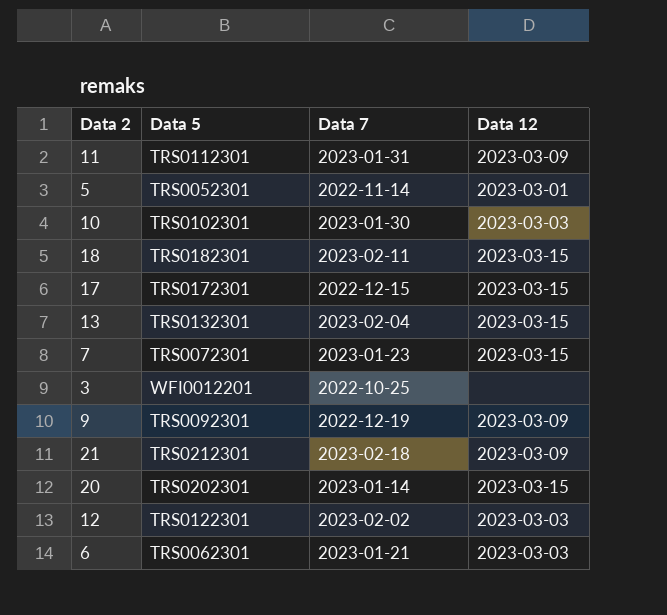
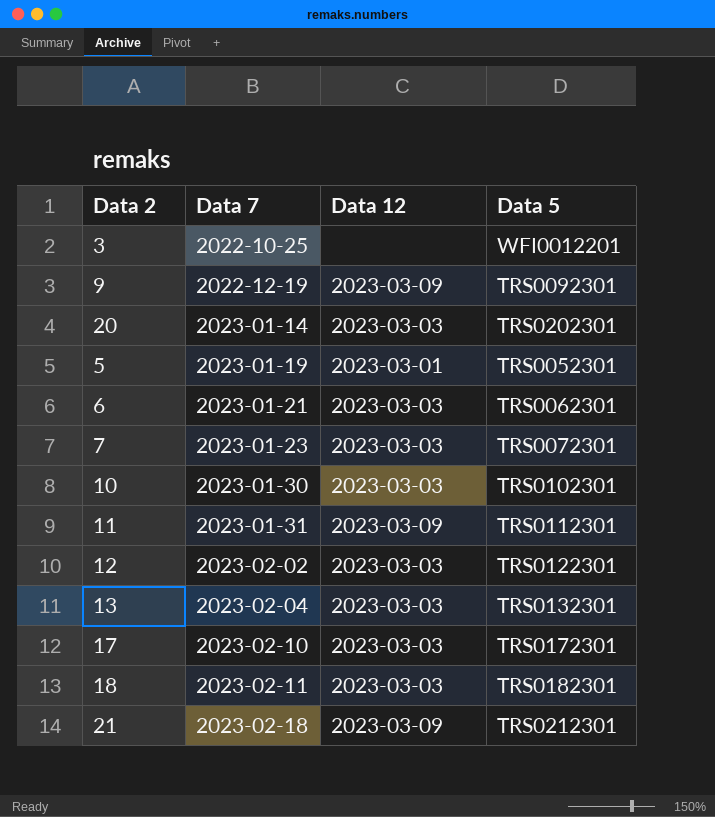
row order: none -> Data 7 ascending
column Data 5 | position: 2 -> 4
20 | Data 12: 2023-03-15 -> 2023-03-03
5 | Data 7: 2022-11-14 -> 2023-01-19
7 | Data 12: 2023-03-15 -> 2023-03-03
13 | Data 12: 2023-03-15 -> 2023-03-03
17 | Data 7: 2022-12-15 -> 2023-02-10
17 | Data 12: 2023-03-15 -> 2023-03-03
18 | Data 12: 2023-03-15 -> 2023-03-03

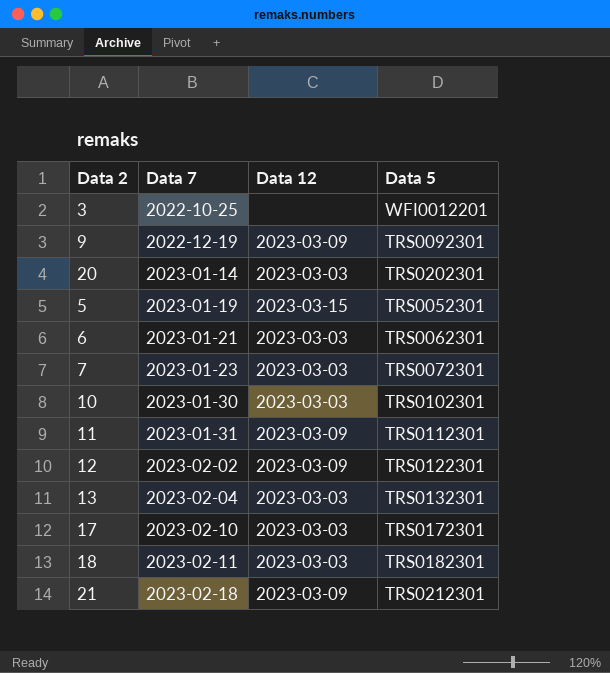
5 | Data 12: 2023-03-01 -> 2023-03-15
12 | Data 12: 2023-03-03 -> 2023-03-09

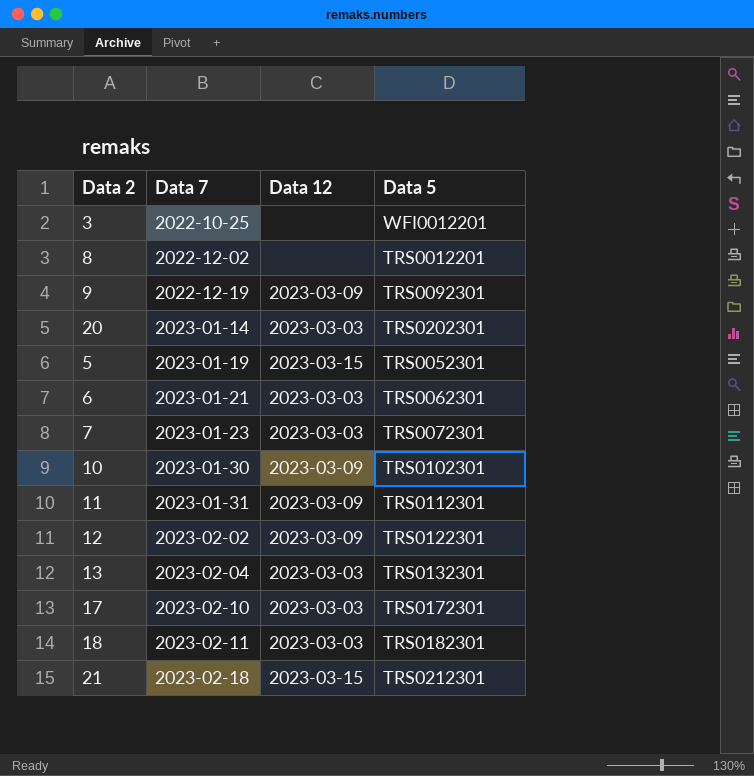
row 8: none -> 2022-12-02 | none | TRS0012201
10 | Data 12: 2023-03-03 -> 2023-03-09
21 | Data 12: 2023-03-09 -> 2023-03-15

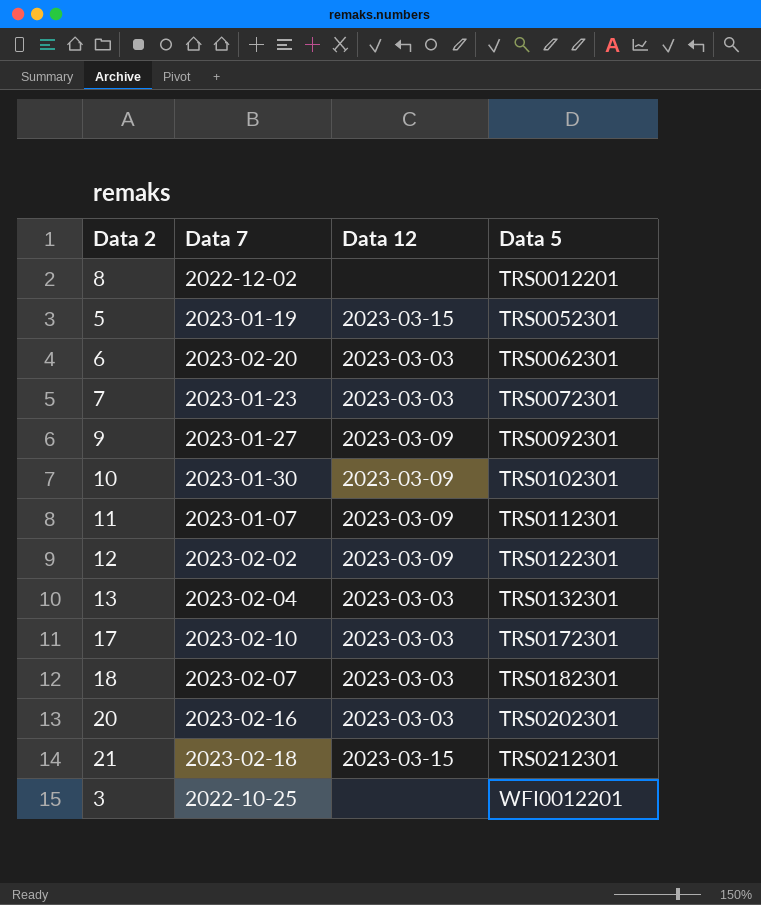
row order: Data 7 ascending -> Data 5 ascending
6 | Data 7: 2023-01-21 -> 2023-02-20
9 | Data 7: 2022-12-19 -> 2023-01-27
11 | Data 7: 2023-01-31 -> 2023-01-07
18 | Data 7: 2023-02-11 -> 2023-02-07
20 | Data 7: 2023-01-14 -> 2023-02-16

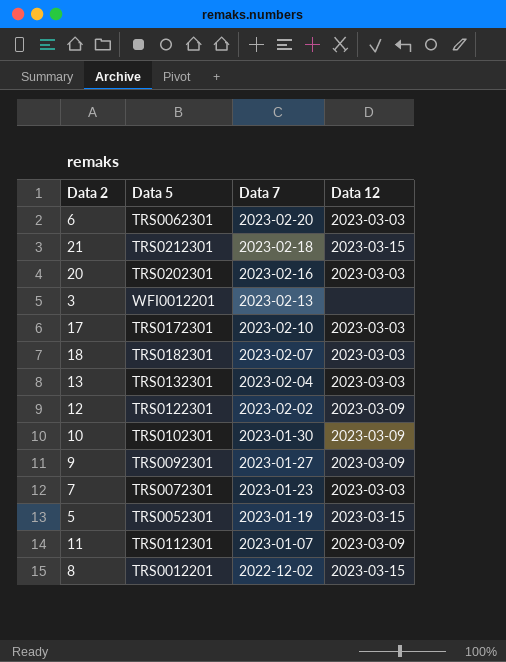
row order: Data 5 ascending -> Data 7 descending
column Data 5 | position: 4 -> 2
3 | Data 7: 2022-10-25 -> 2023-02-13
8 | Data 12: none -> 2023-03-15

